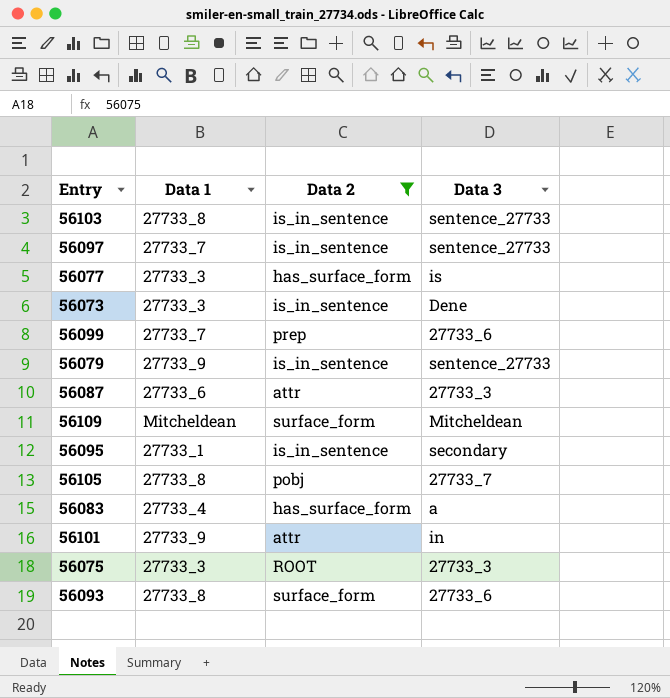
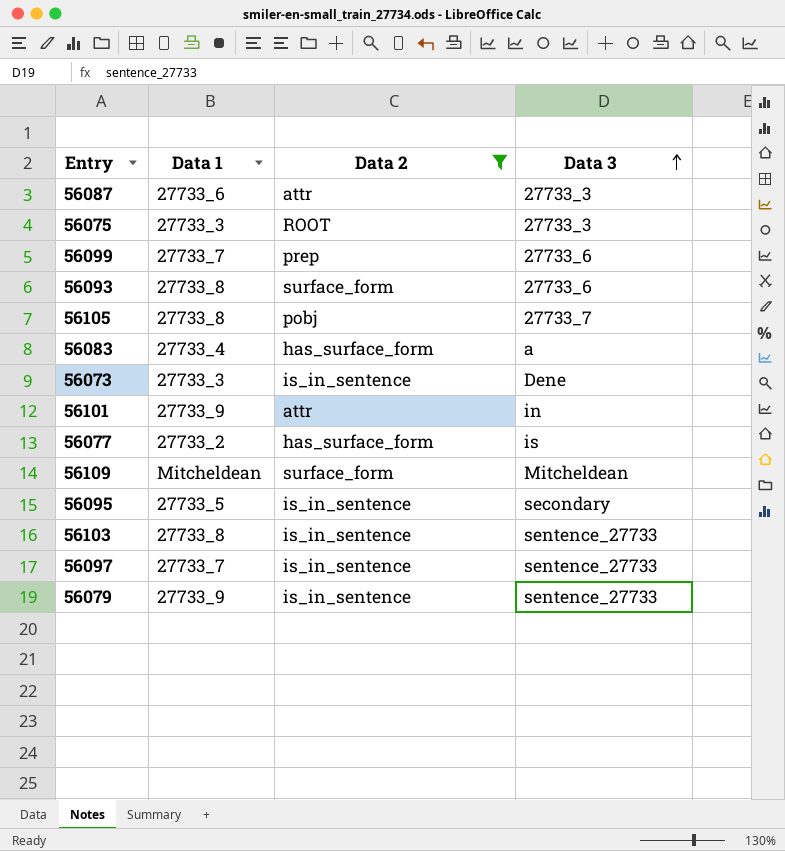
row order: none -> Data 3 ascending
56077 | Data 1: 27733_3 -> 27733_2
56095 | Data 1: 27733_1 -> 27733_5

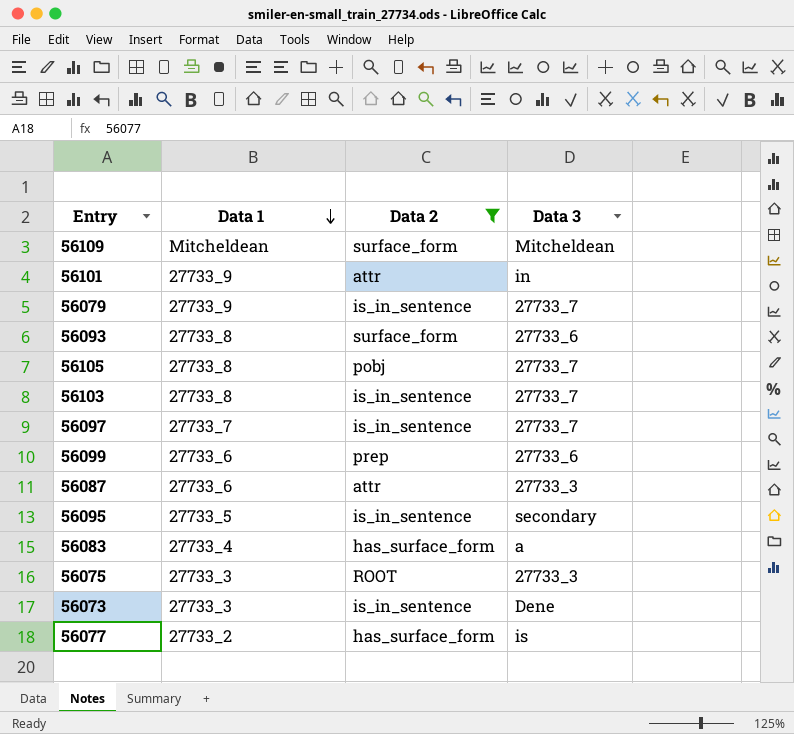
row order: Data 3 ascending -> Data 1 descending
56079 | Data 3: sentence_27733 -> 27733_7
56103 | Data 3: sentence_27733 -> 27733_7
56097 | Data 3: sentence_27733 -> 27733_7
56099 | Data 1: 27733_7 -> 27733_6

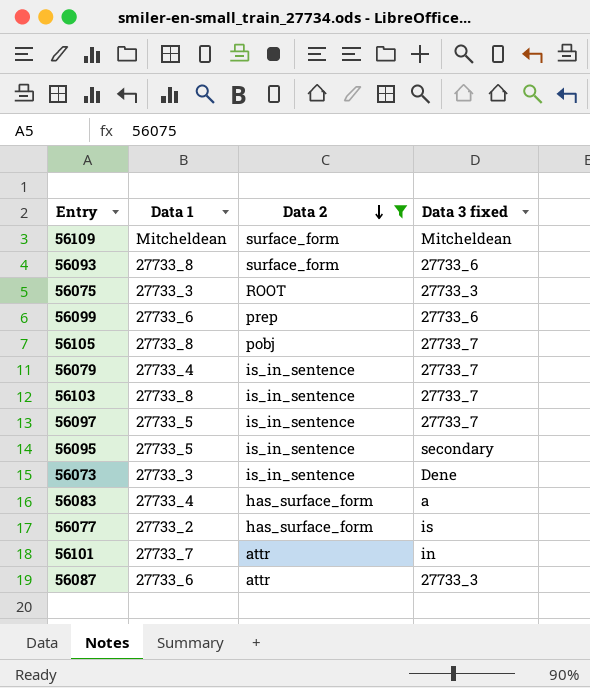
row order: Data 1 descending -> Data 2 descending
column name: Data 3 -> Data 3 fixed
56079 | Data 1: 27733_9 -> 27733_4
56097 | Data 1: 27733_7 -> 27733_5
56101 | Data 1: 27733_9 -> 27733_7

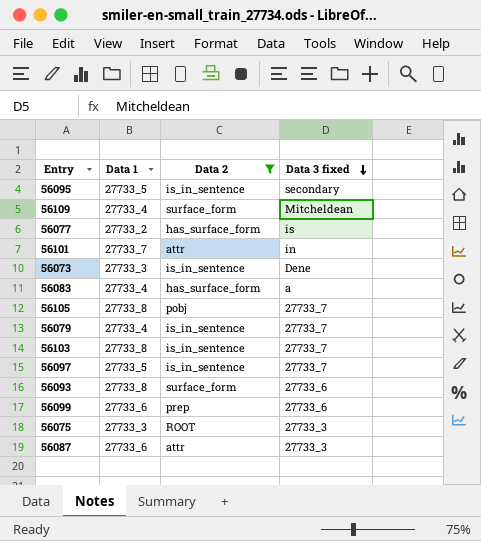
row order: Data 2 descending -> Data 3 fixed descending
56109 | Data 1: Mitcheldean -> 27733_4

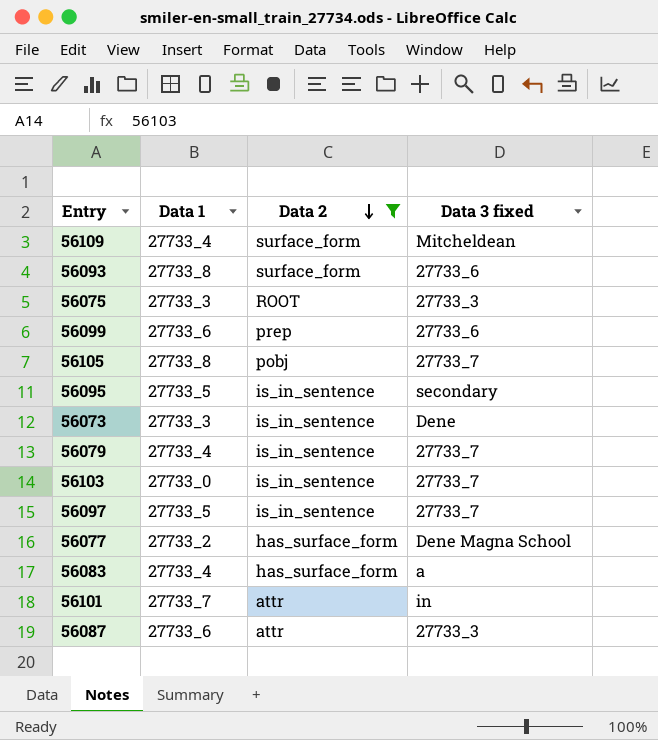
row order: Data 3 fixed descending -> Data 2 descending
56103 | Data 1: 27733_8 -> 27733_0
56077 | Data 3 fixed: is -> Dene Magna School

